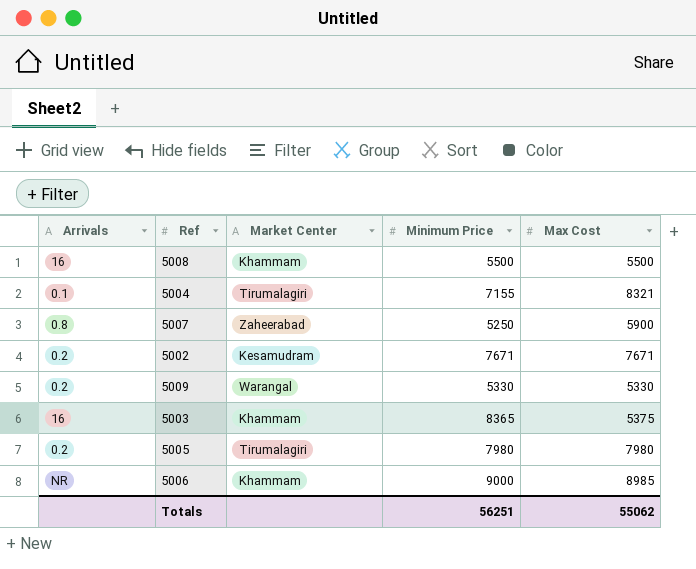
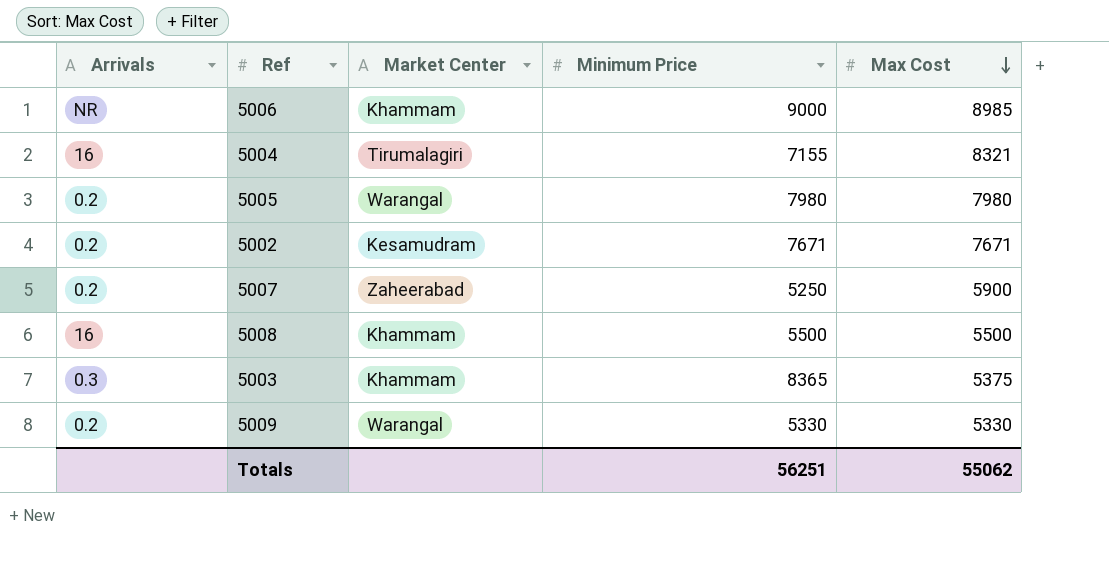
row order: none -> Max Cost descending
5004 | Arrivals: 0.1 -> 16
5005 | Market Center: Tirumalagiri -> Warangal
5007 | Arrivals: 0.8 -> 0.2
5003 | Arrivals: 16 -> 0.3

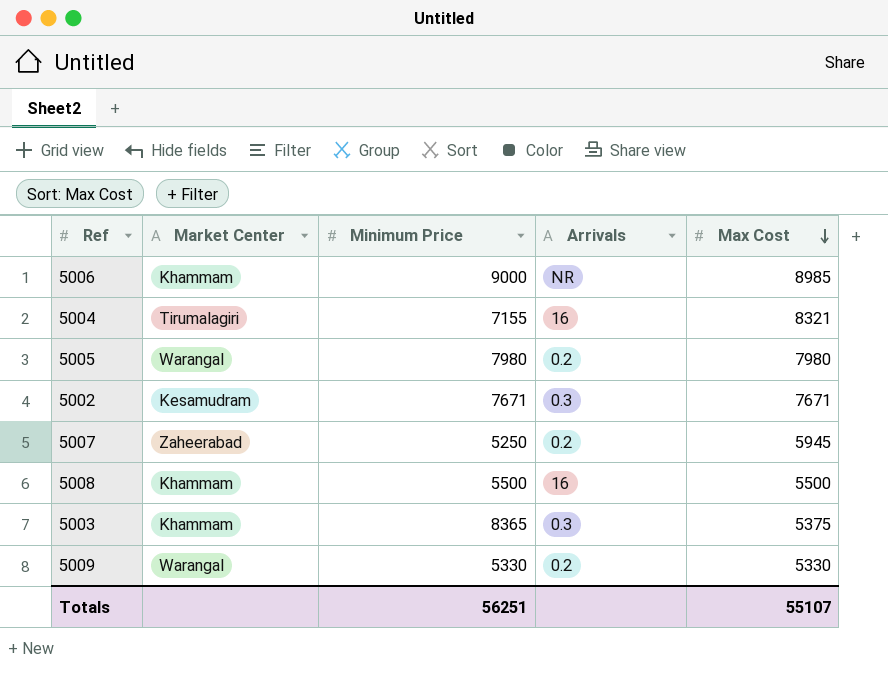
column Arrivals | position: 1 -> 4
5002 | Arrivals: 0.2 -> 0.3
5007 | Max Cost: 5900 -> 5945
Totals | Max Cost: 55062 -> 55107

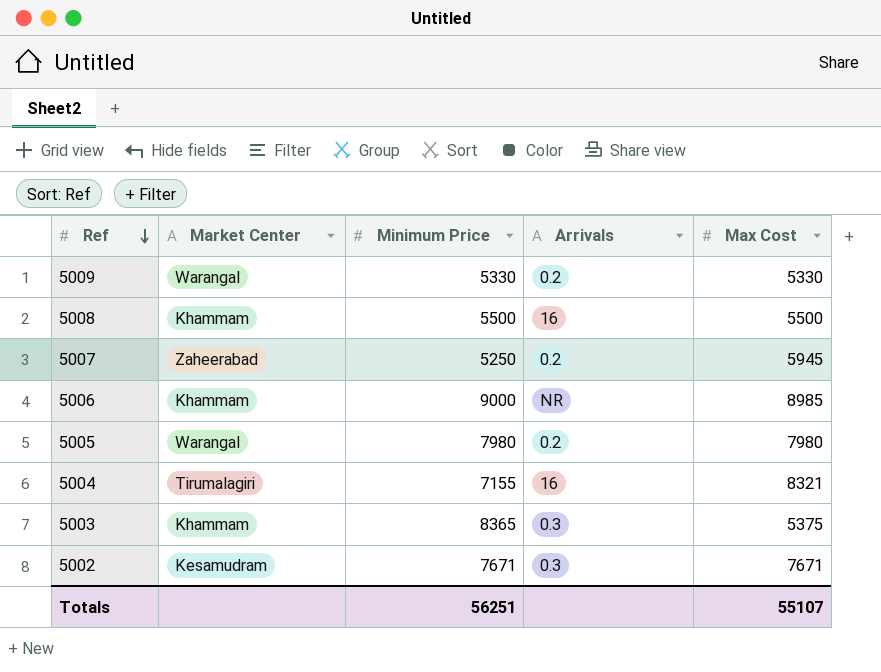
row order: Max Cost descending -> Ref descending

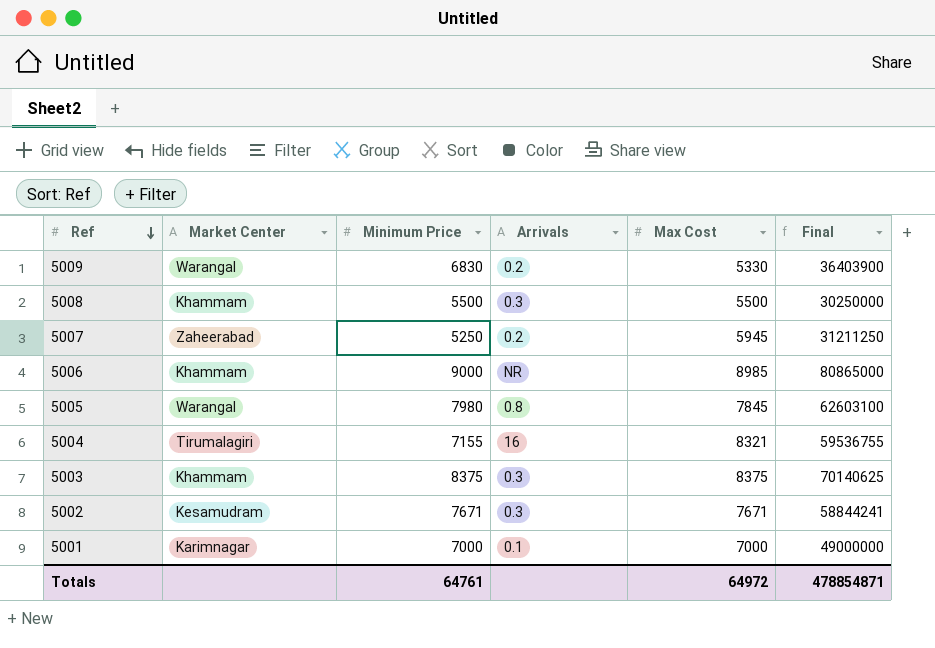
column Final | formula: none -> [Minimum Price] * [Max Cost]
5009 | Minimum Price: 5330 -> 6830
5008 | Arrivals: 16 -> 0.3
5005 | Arrivals: 0.2 -> 0.8
5005 | Max Cost: 7980 -> 7845
5003 | Minimum Price: 8365 -> 8375
5003 | Max Cost: 5375 -> 8375
row 5001: none -> Karimnagar | 7000 | 0.1 | 7000 | 49000000
Totals | Minimum Price: 56251 -> 64761
Totals | Max Cost: 55107 -> 64972

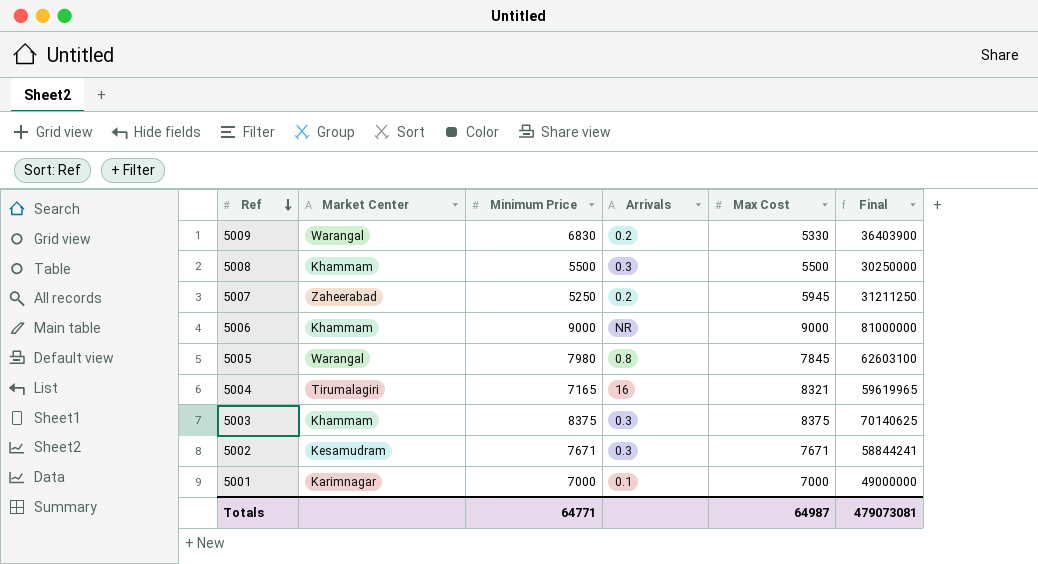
5006 | Max Cost: 8985 -> 9000
5006 | Final: 80865000 -> 81000000
5004 | Minimum Price: 7155 -> 7165
5004 | Final: 59536755 -> 59619965
Totals | Minimum Price: 64761 -> 64771
Totals | Max Cost: 64972 -> 64987
Totals | Final: 478854871 -> 479073081

